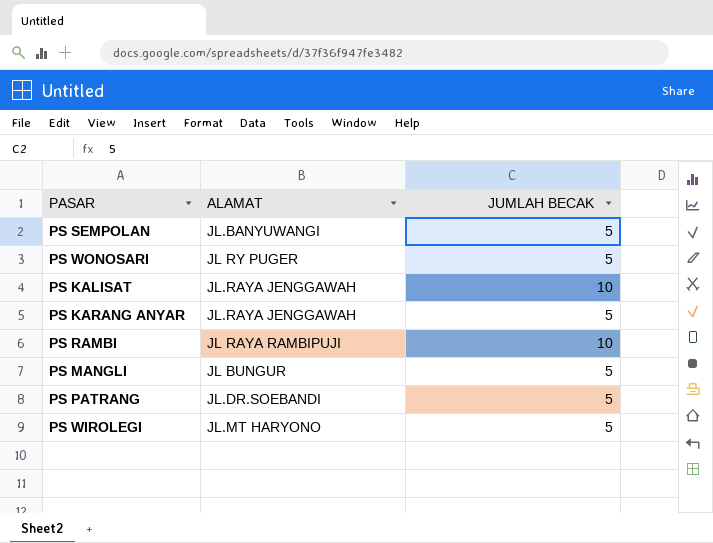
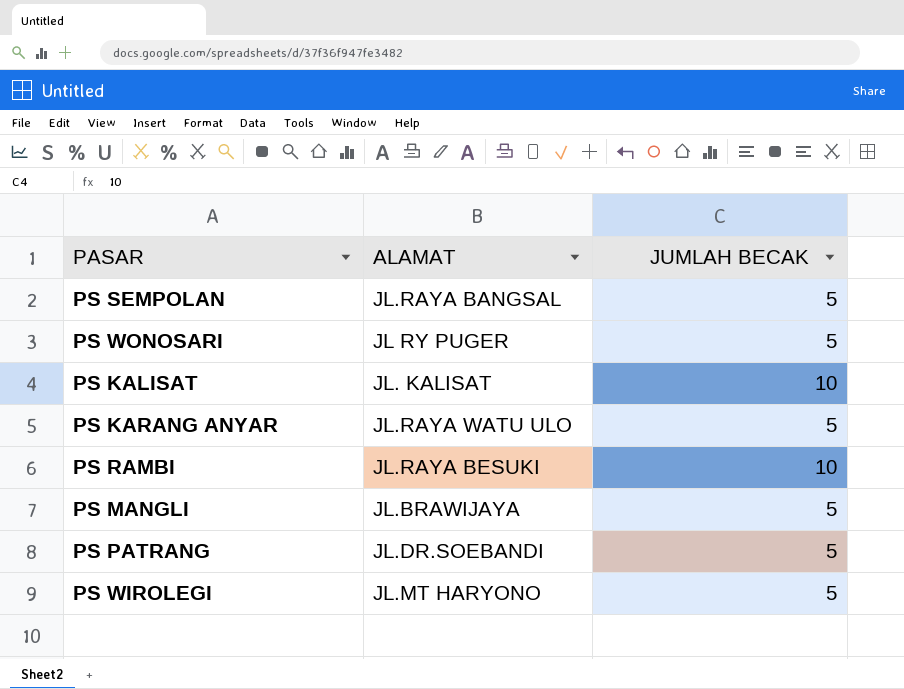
PS SEMPOLAN | ALAMAT: JL.BANYUWANGI -> JL.RAYA BANGSAL
PS KALISAT | ALAMAT: JL.RAYA JENGGAWAH -> JL. KALISAT
PS KARANG ANYAR | ALAMAT: JL.RAYA JENGGAWAH -> JL.RAYA WATU ULO
PS RAMBI | ALAMAT: JL RAYA RAMBIPUJI -> JL.RAYA BESUKI
PS MANGLI | ALAMAT: JL BUNGUR -> JL.BRAWIJAYA

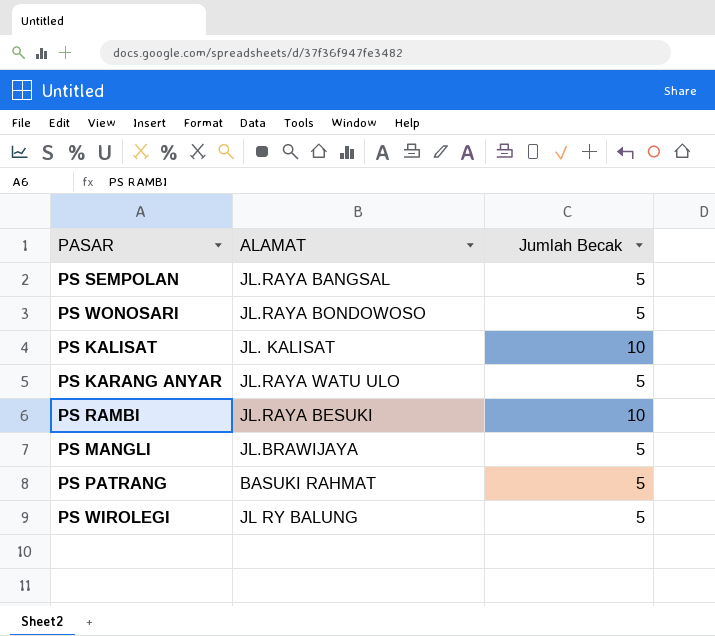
column name: JUMLAH BECAK -> Jumlah Becak
PS WONOSARI | ALAMAT: JL RY PUGER -> JL.RAYA BONDOWOSO
PS PATRANG | ALAMAT: JL.DR.SOEBANDI -> BASUKI RAHMAT
PS WIROLEGI | ALAMAT: JL.MT HARYONO -> JL RY BALUNG

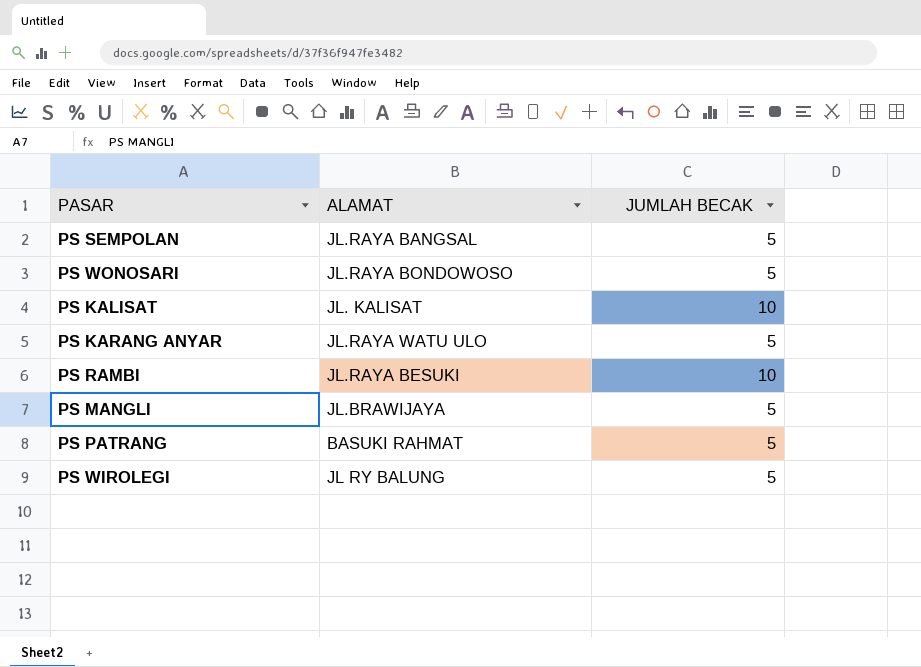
column name: Jumlah Becak -> JUMLAH BECAK

